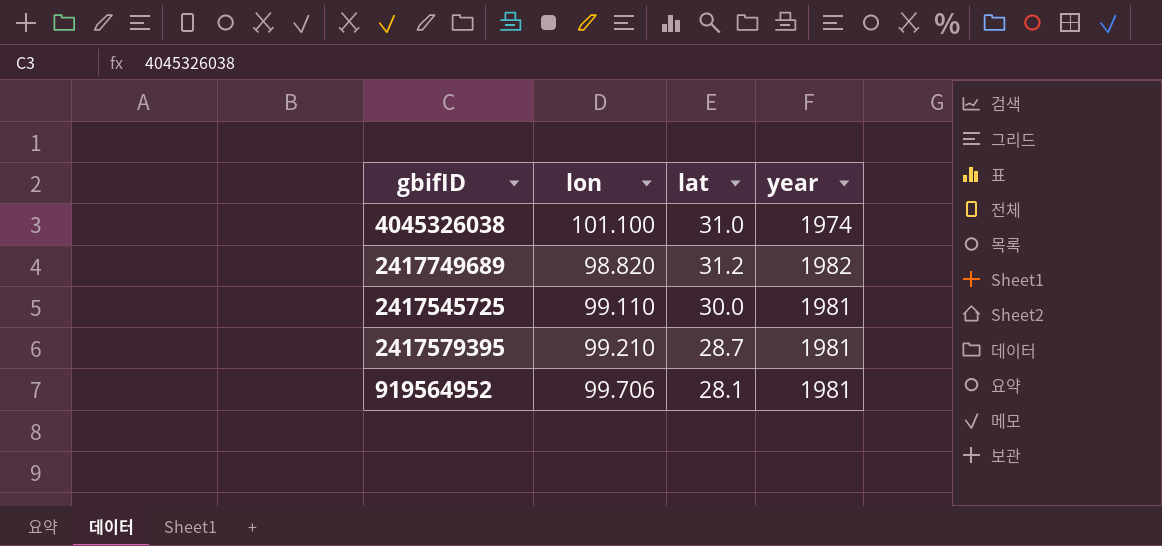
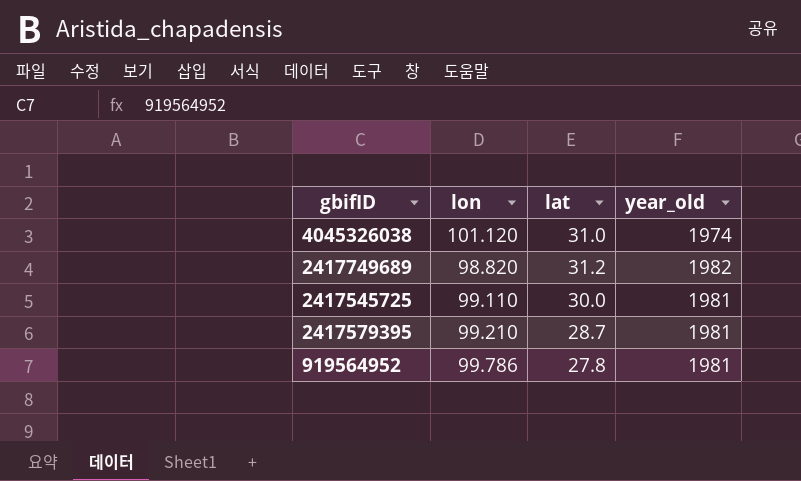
column name: year -> year_old
4045326038 | lon: 101.100 -> 101.120
919564952 | lon: 99.706 -> 99.786
919564952 | lat: 28.1 -> 27.8

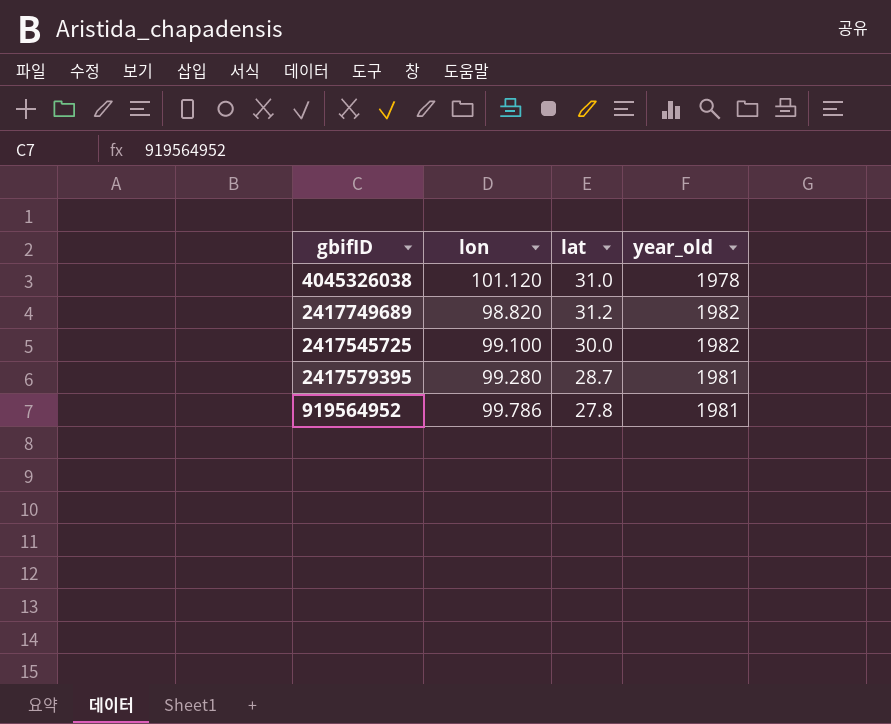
4045326038 | year_old: 1974 -> 1978
2417545725 | lon: 99.110 -> 99.100
2417545725 | year_old: 1981 -> 1982
2417579395 | lon: 99.210 -> 99.280

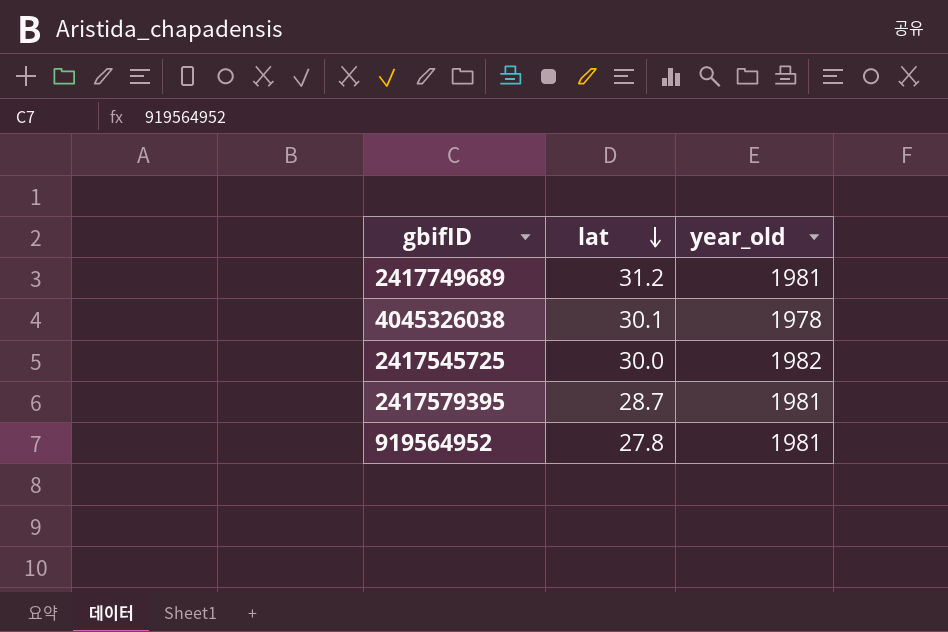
row order: none -> lat descending
column lon | position: 2 -> none
2417749689 | year_old: 1982 -> 1981
4045326038 | lat: 31.0 -> 30.1

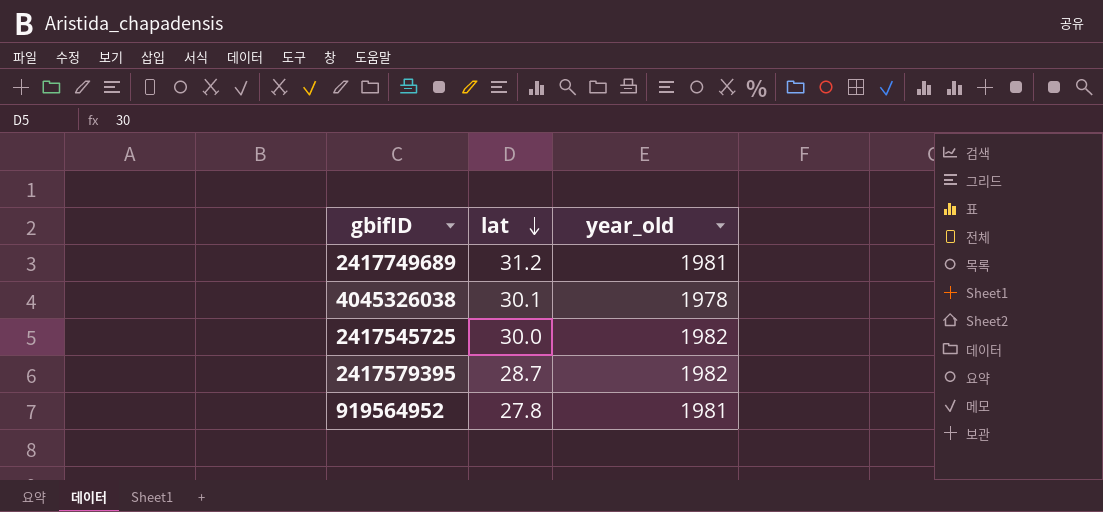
2417579395 | year_old: 1981 -> 1982

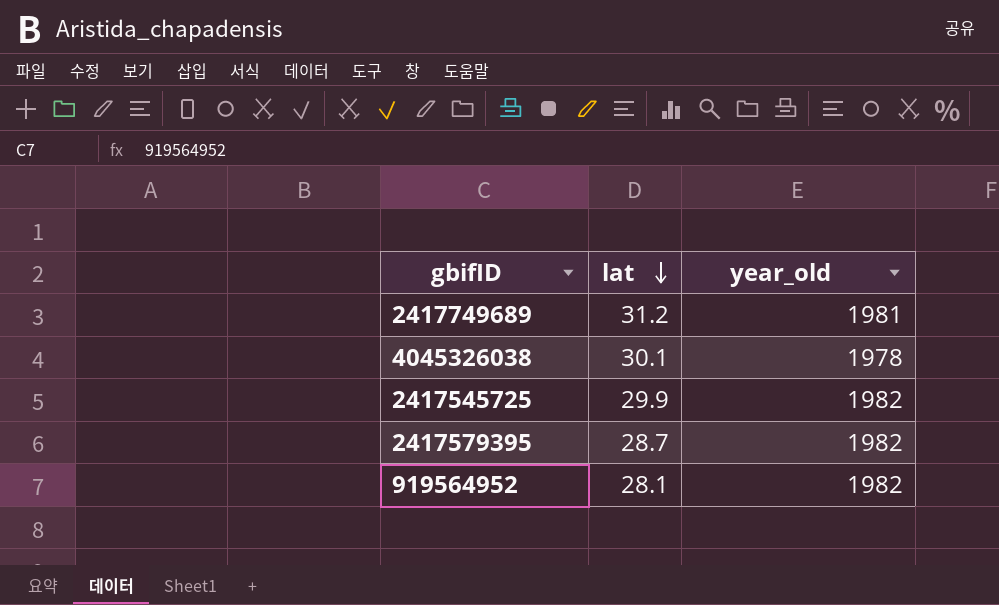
2417545725 | lat: 30.0 -> 29.9
919564952 | lat: 27.8 -> 28.1
919564952 | year_old: 1981 -> 1982

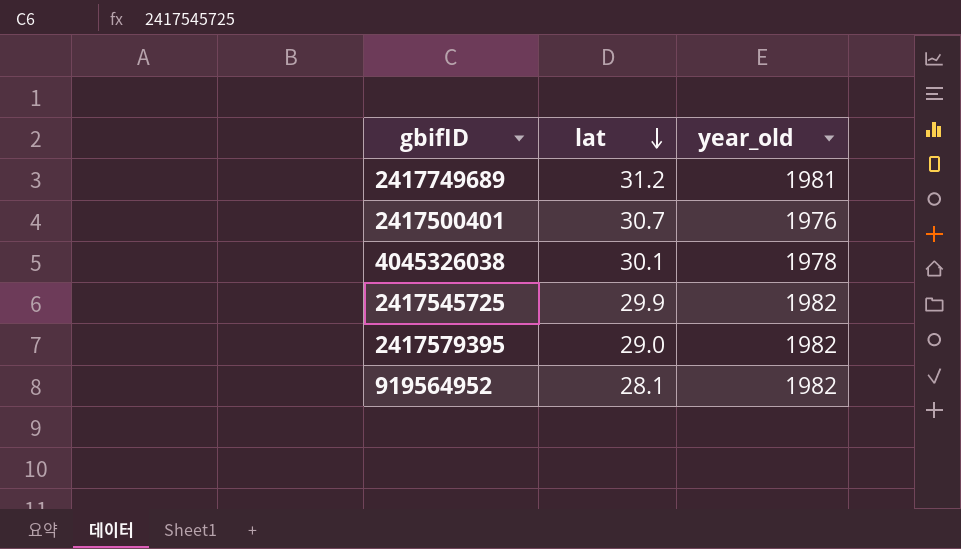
row 2417500401: none -> 30.7 | 1976
2417579395 | lat: 28.7 -> 29.0

